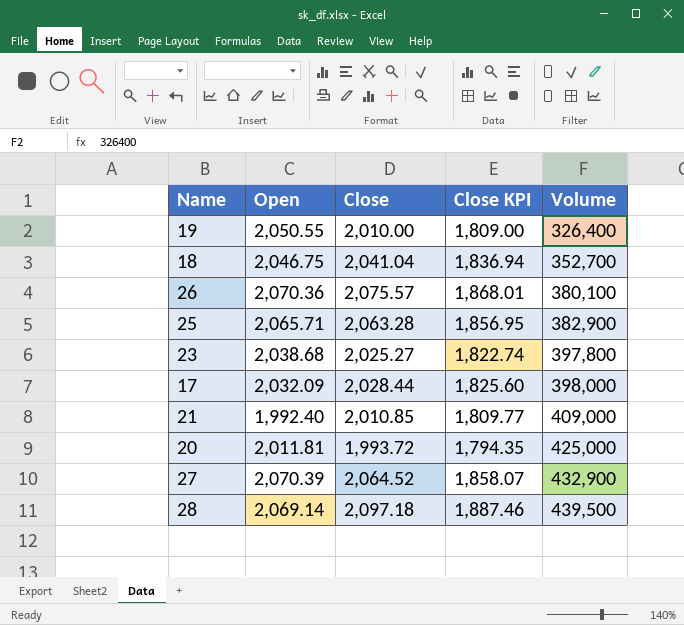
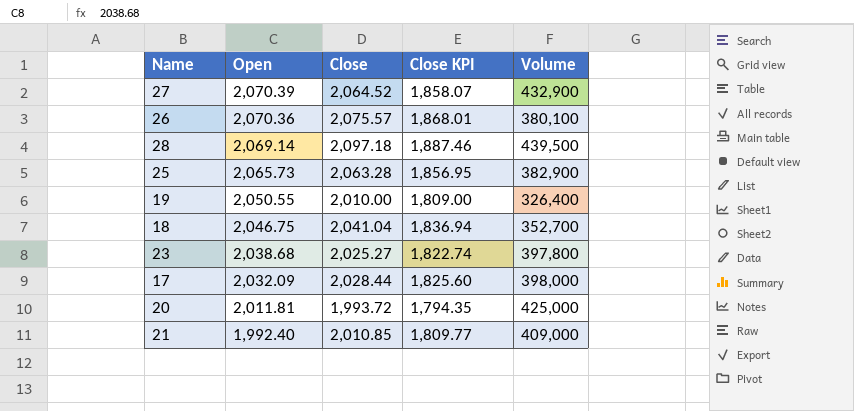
row order: Volume ascending -> Open descending
25 | Open: 2,065.71 -> 2,065.73

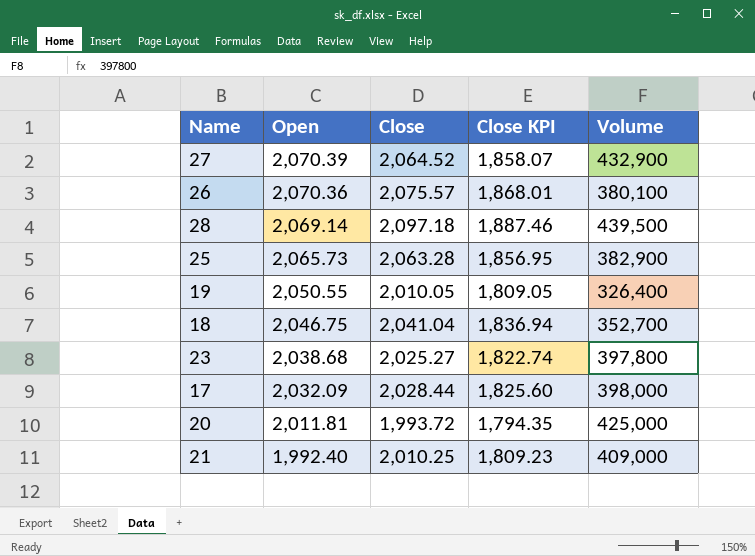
19 | Close: 2,010.00 -> 2,010.05
19 | Close KPI: 1,809.00 -> 1,809.05
21 | Close: 2,010.85 -> 2,010.25
21 | Close KPI: 1,809.77 -> 1,809.23

